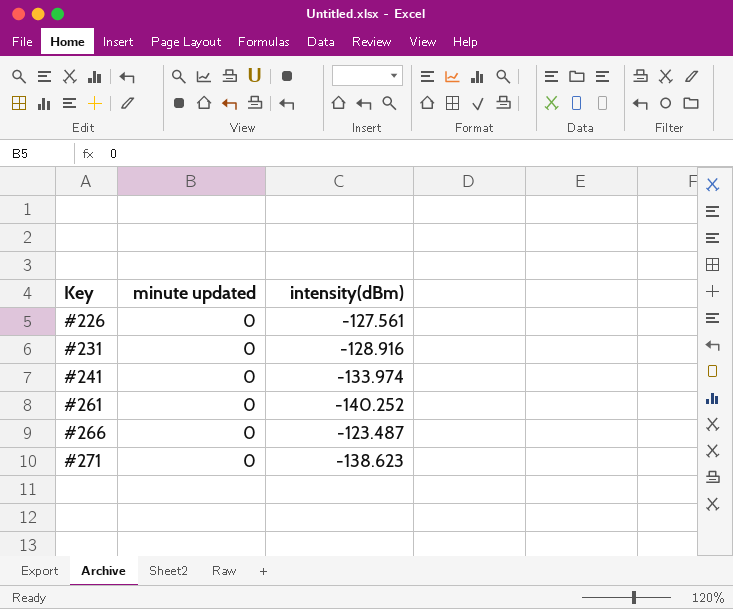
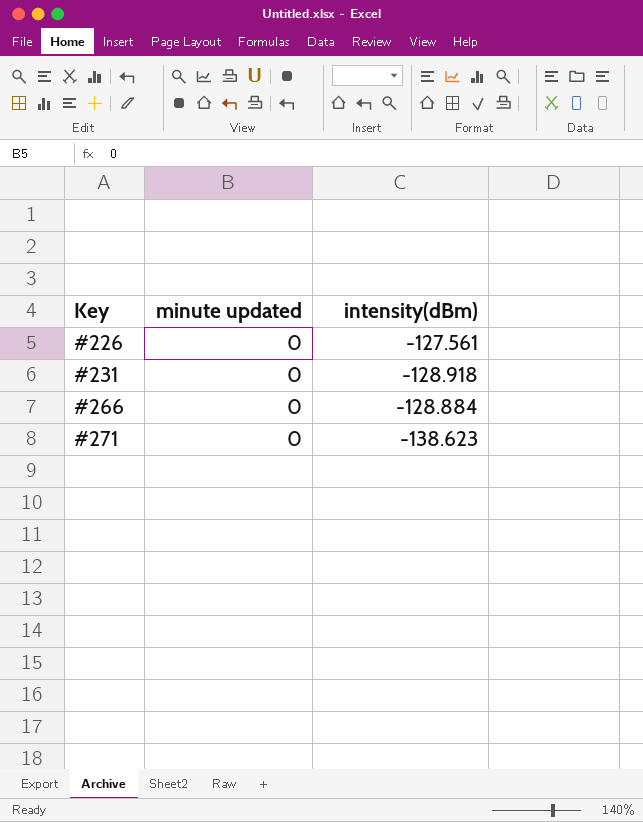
row #241: 0 | -133.974 -> none
row #261: 0 | -140.252 -> none
#231 | intensity(dBm): -128.916 -> -128.918
#266 | intensity(dBm): -123.487 -> -128.884

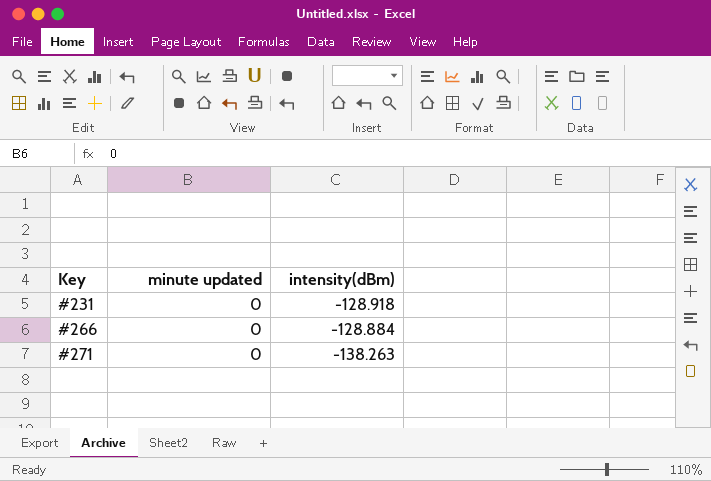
row #226: 0 | -127.561 -> none
#271 | intensity(dBm): -138.623 -> -138.263

